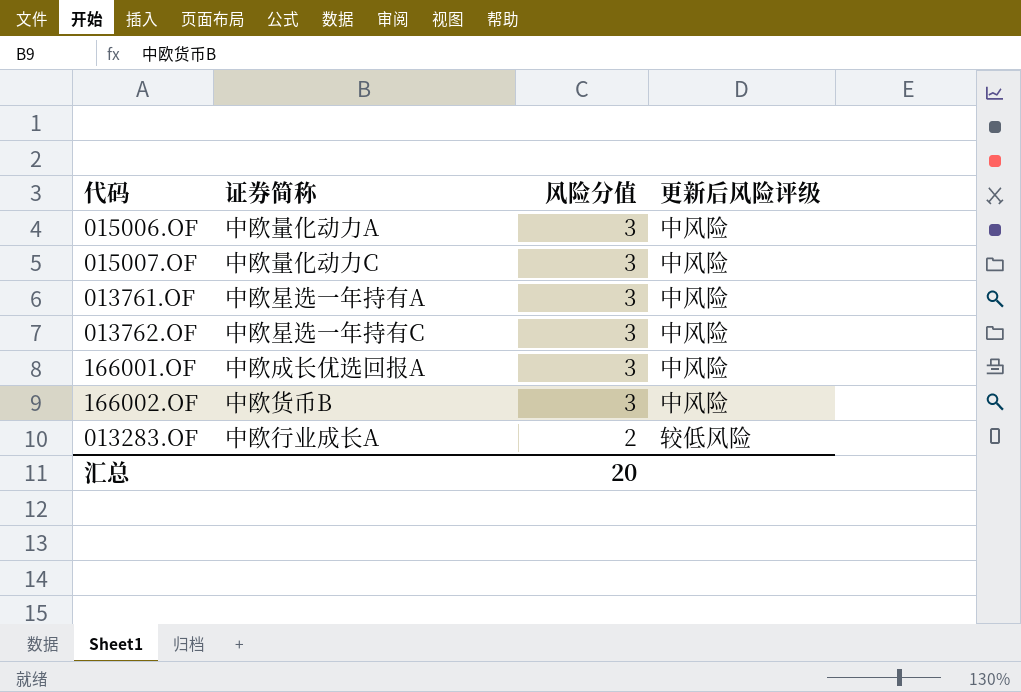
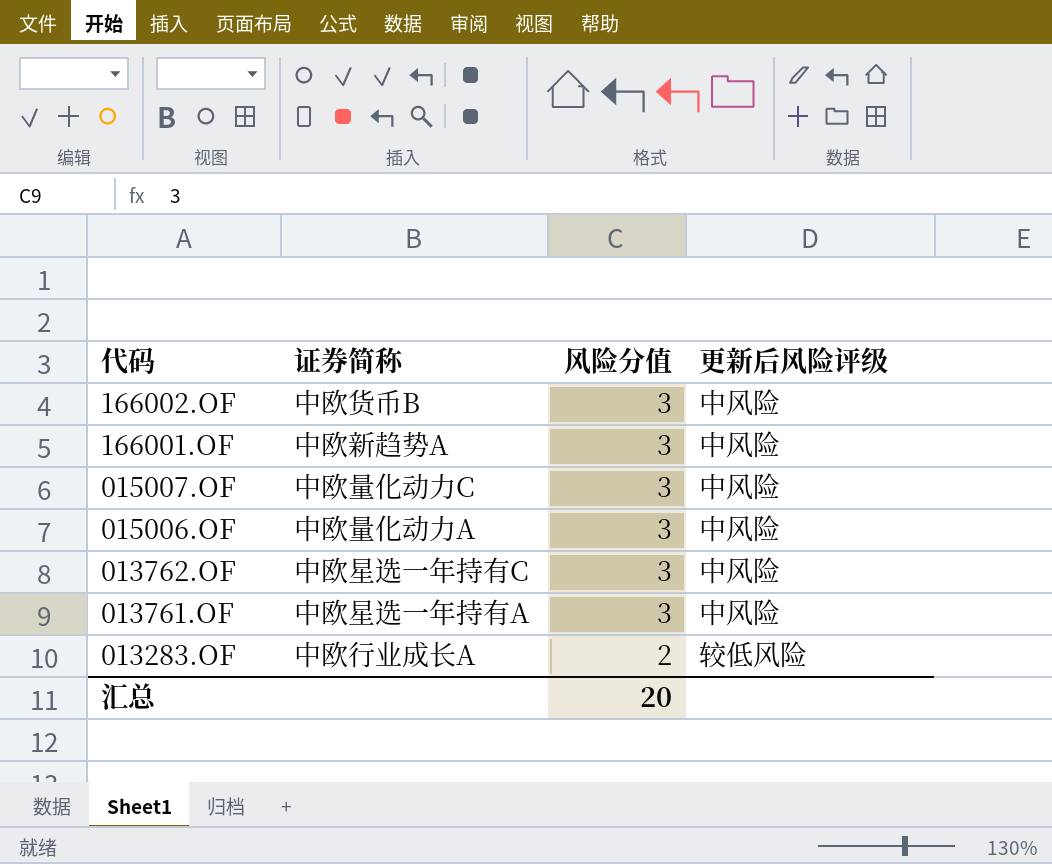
row order: 风险分值 descending -> 代码 descending
166001.OF | 证券简称: 中欧成长优选回报A -> 中欧新趋势A

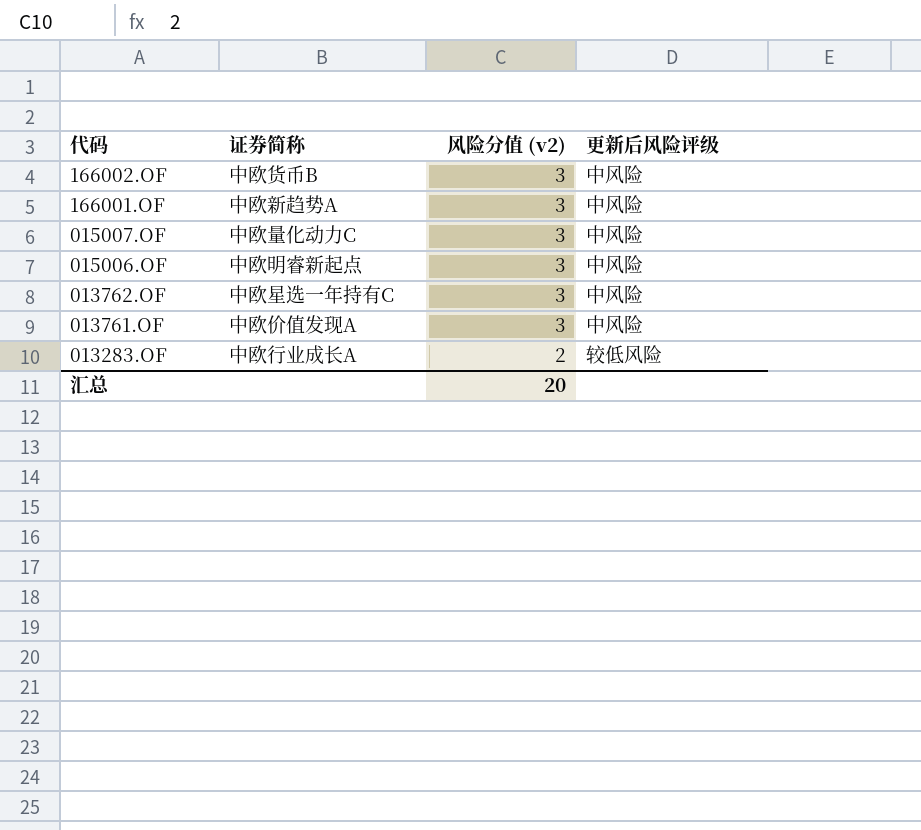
column name: 风险分值 -> 风险分值 (v2)
015006.OF | 证券简称: 中欧量化动力A -> 中欧明睿新起点
013761.OF | 证券简称: 中欧星选一年持有A -> 中欧价值发现A

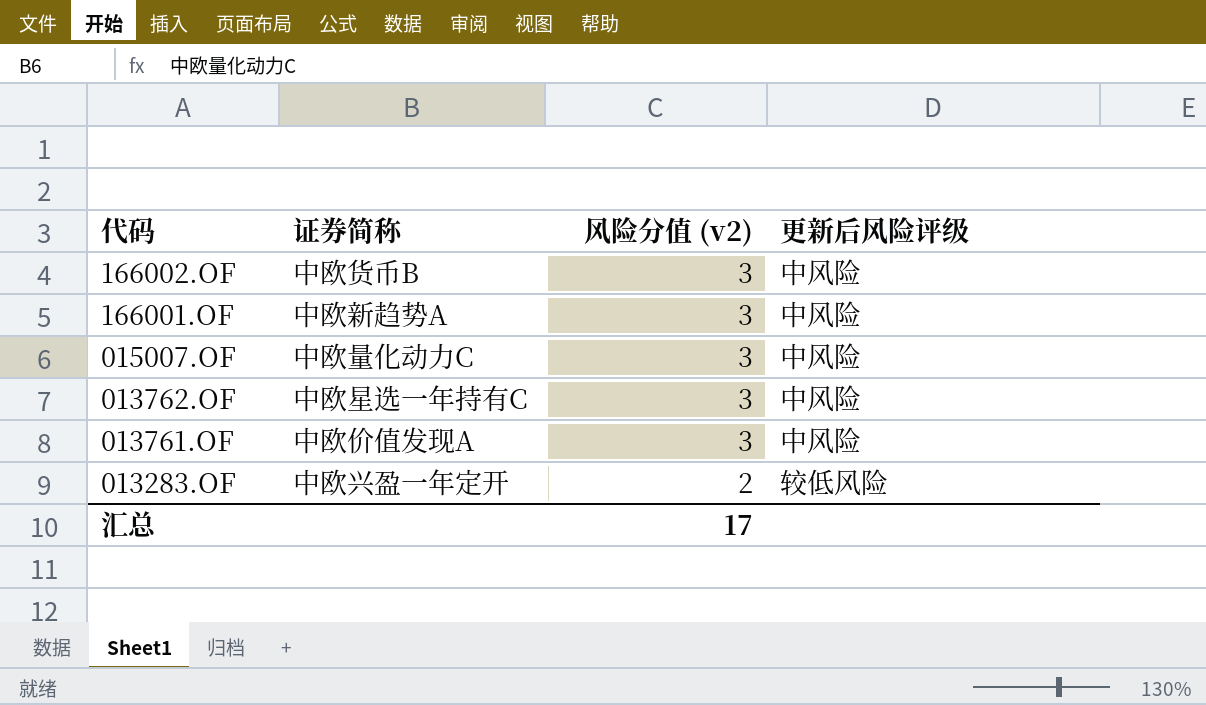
row 015006.OF: 中欧明睿新起点 | 3 | 中风险 -> none
013283.OF | 证券简称: 中欧行业成长A -> 中欧兴盈一年定开
汇总 | 风险分值 (v2): 20 -> 17

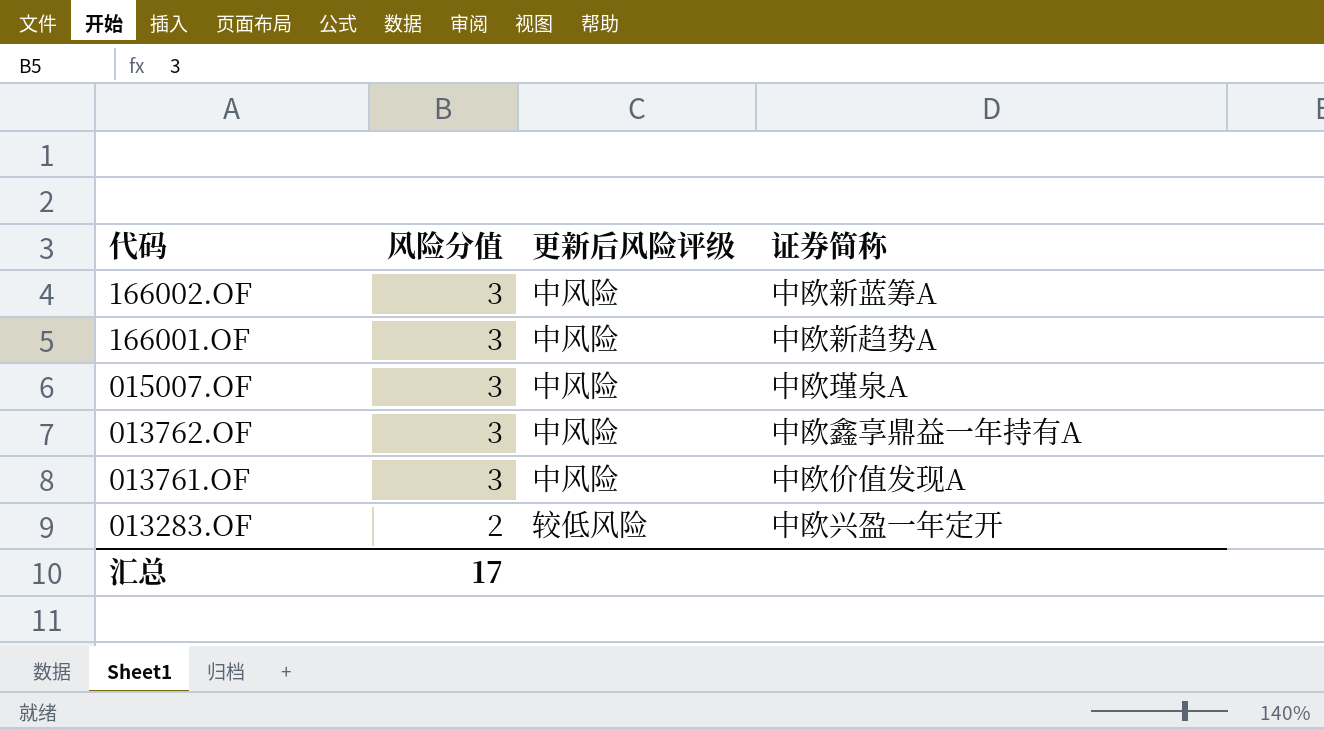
column name: 风险分值 (v2) -> 风险分值
column 证券简称 | position: 2 -> 4
166002.OF | 证券简称: 中欧货币B -> 中欧新蓝筹A
015007.OF | 证券简称: 中欧量化动力C -> 中欧瑾泉A
013762.OF | 证券简称: 中欧星选一年持有C -> 中欧鑫享鼎益一年持有A

